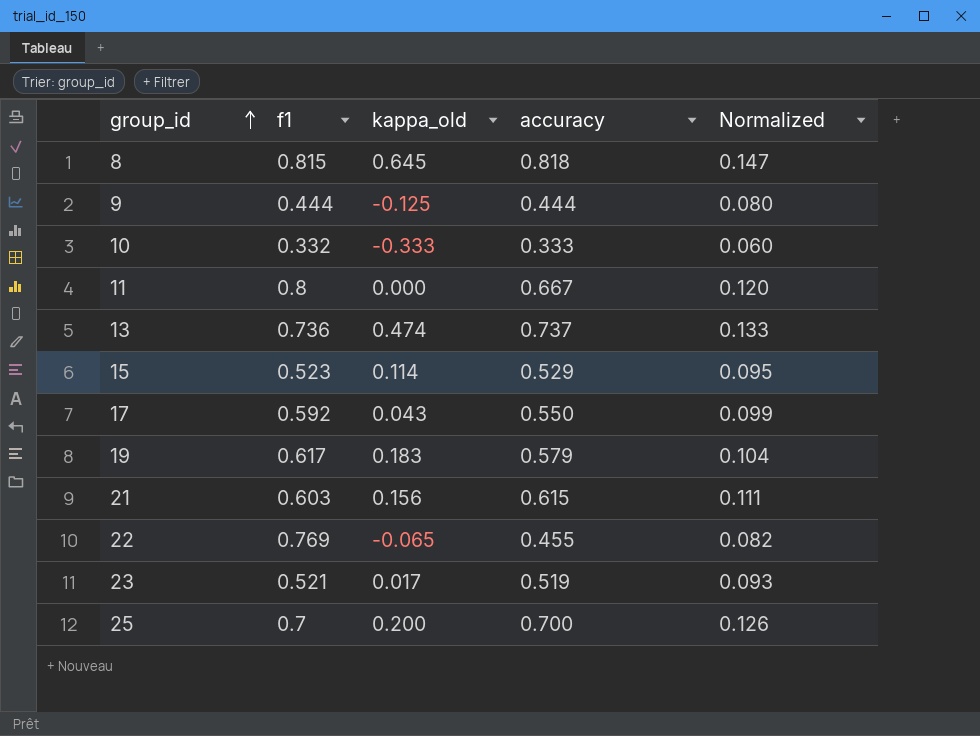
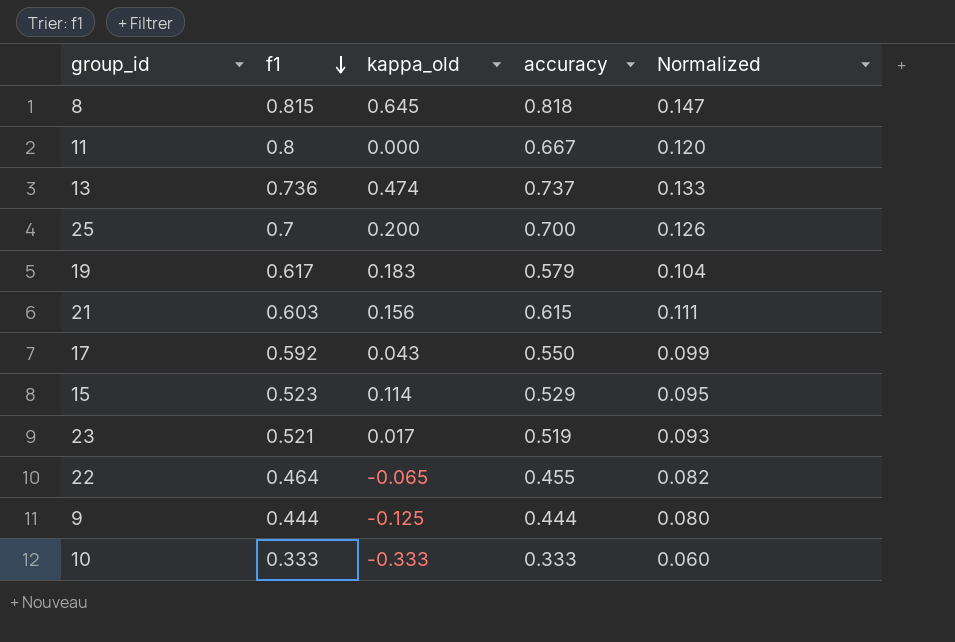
row order: group_id ascending -> f1 descending
22 | f1: 0.769 -> 0.464
10 | f1: 0.332 -> 0.333

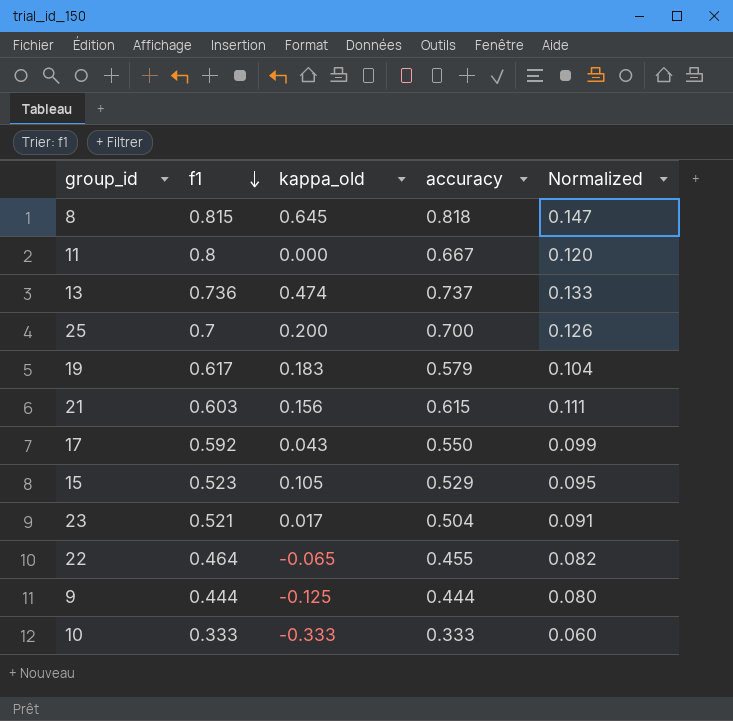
15 | kappa_old: 0.114 -> 0.105
23 | accuracy: 0.519 -> 0.504
23 | Normalized: 0.093 -> 0.091

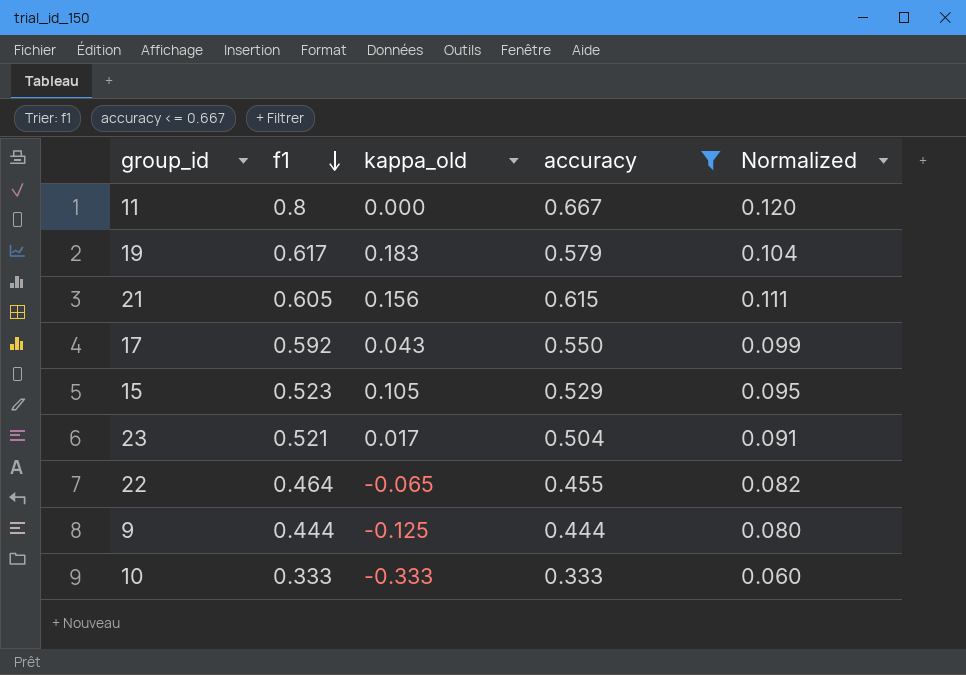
filter: none -> accuracy <= 0.667
21 | f1: 0.603 -> 0.605

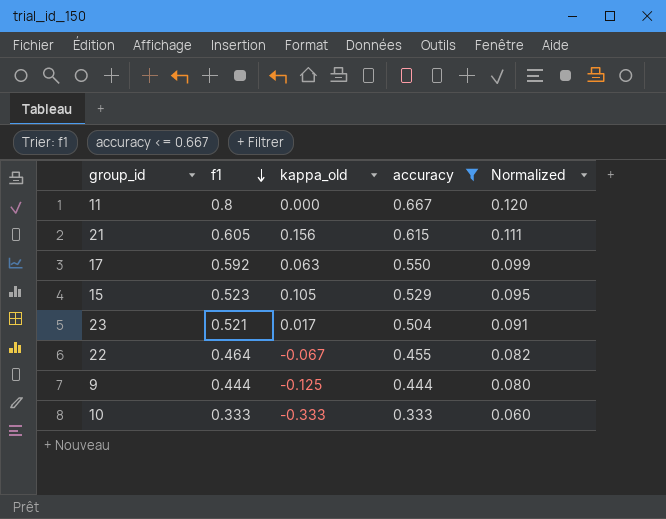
row 19: 0.617 | 0.183 | 0.579 | 0.104 -> none
17 | kappa_old: 0.043 -> 0.063
22 | kappa_old: -0.065 -> -0.067

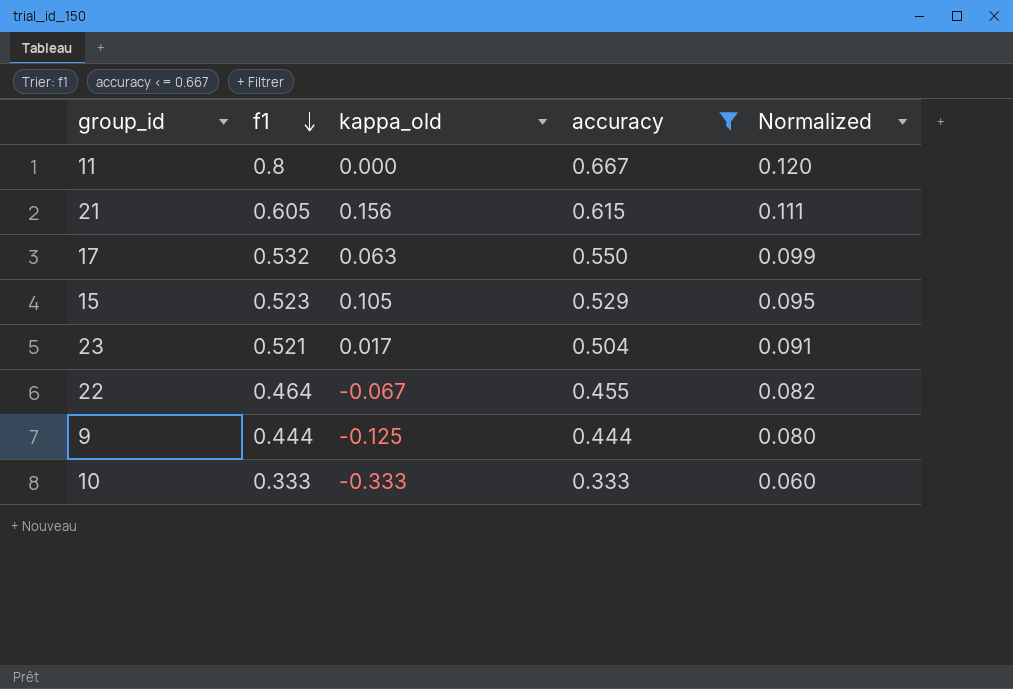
17 | f1: 0.592 -> 0.532

